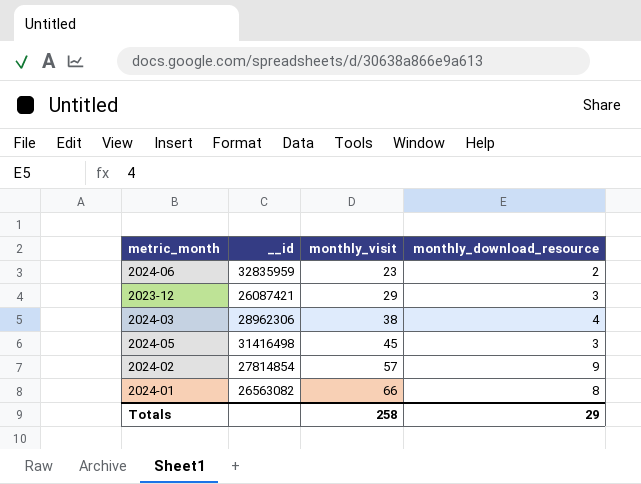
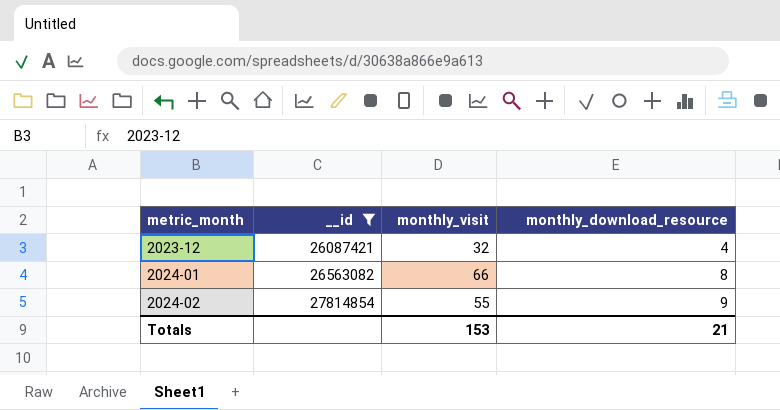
filter: none -> __id <= 27814854
row order: monthly_visit ascending -> metric_month ascending
2023-12 | monthly_visit: 29 -> 32
2023-12 | monthly_download_resource: 3 -> 4
2024-02 | monthly_visit: 57 -> 55
Totals | monthly_visit: 258 -> 153
Totals | monthly_download_resource: 29 -> 21

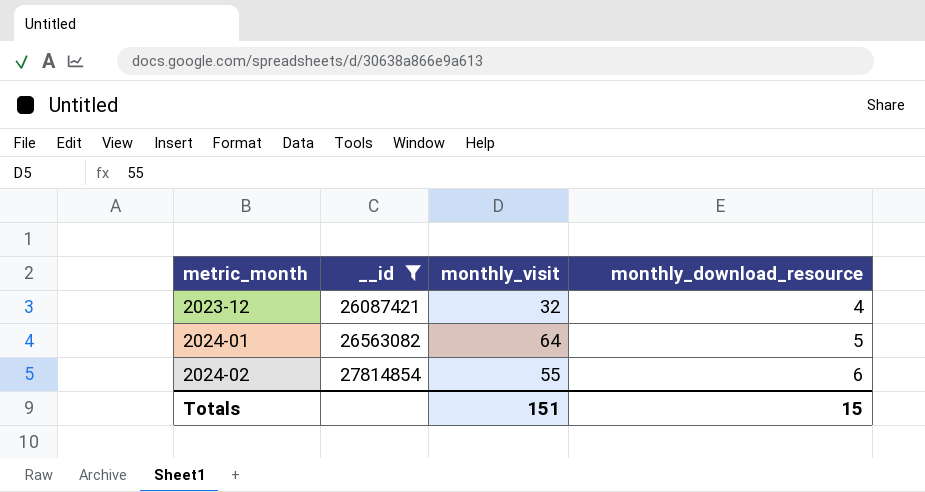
2024-01 | monthly_visit: 66 -> 64
2024-01 | monthly_download_resource: 8 -> 5
2024-02 | monthly_download_resource: 9 -> 6
Totals | monthly_visit: 153 -> 151
Totals | monthly_download_resource: 21 -> 15

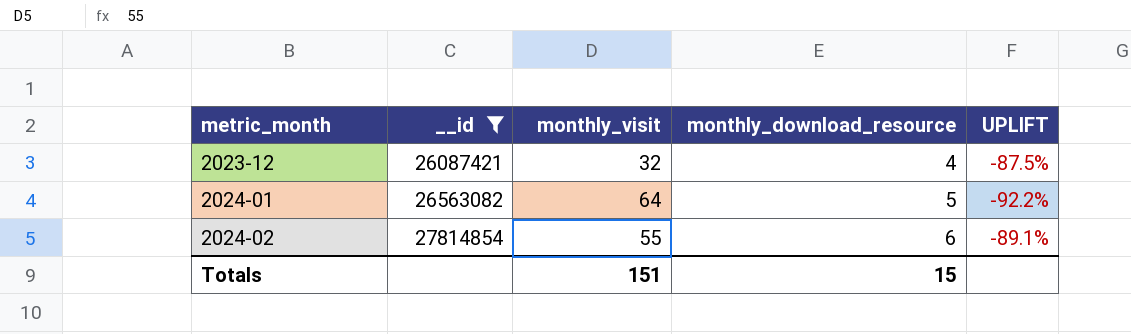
column UPLIFT | formula: none -> ([monthly_download_resource] - [monthly_visit]) / [monthly_visit]

